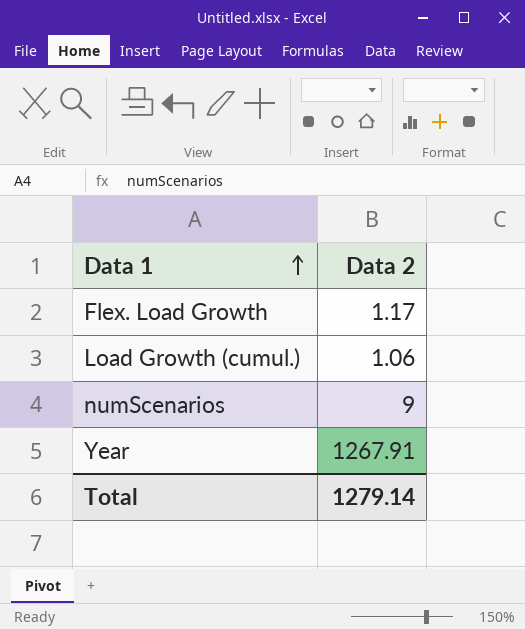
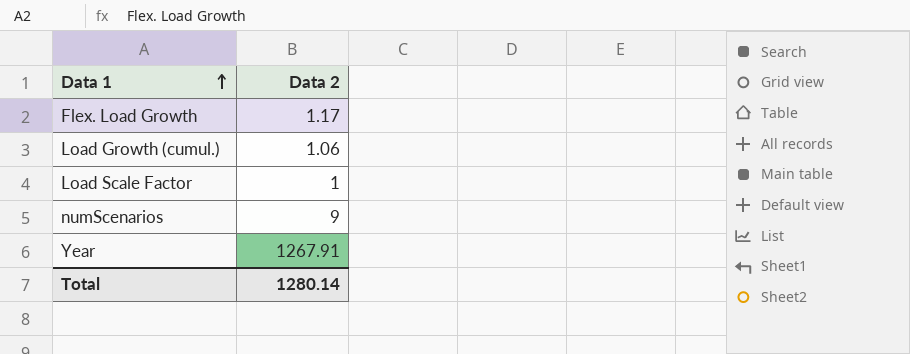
row Load Scale Factor: none -> 1
Total | Data 2: 1279.14 -> 1280.14

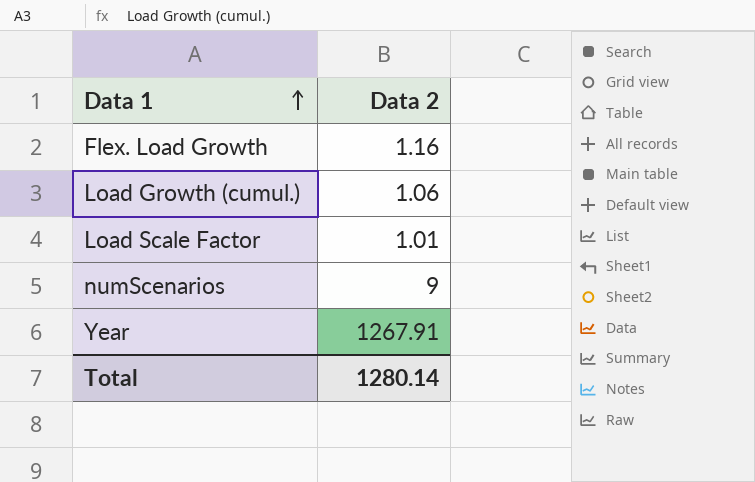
Flex. Load Growth | Data 2: 1.17 -> 1.16
Load Scale Factor | Data 2: 1 -> 1.01

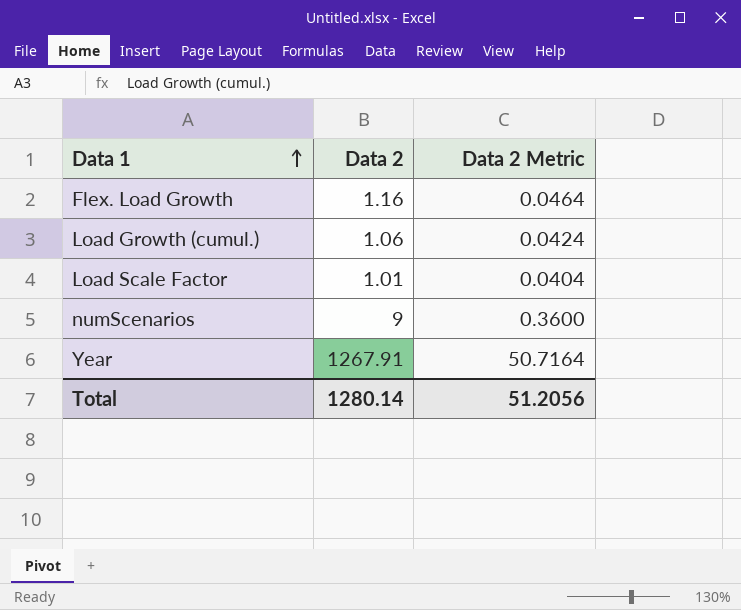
column Data 2 Metric | formula: none -> [Data 2] * 0.04

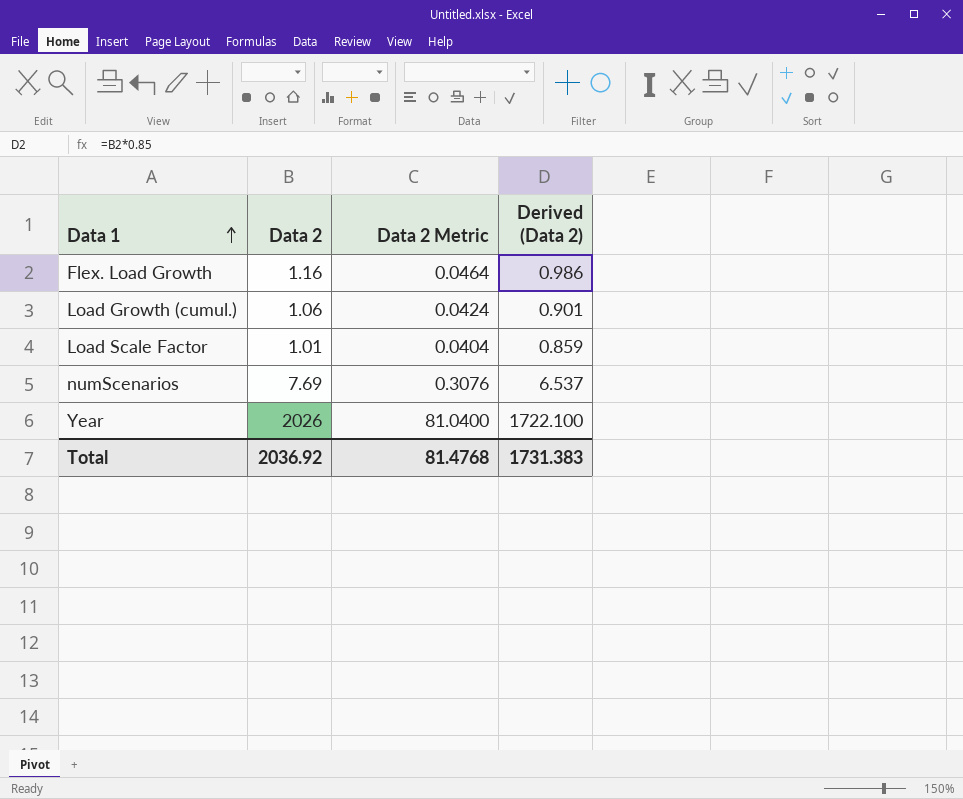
column Derived (Data 2) | formula: none -> [Data 2] * 0.85
numScenarios | Data 2: 9 -> 7.69
numScenarios | Data 2 Metric: 0.3600 -> 0.3076
Year | Data 2: 1267.91 -> 2026
Year | Data 2 Metric: 50.7164 -> 81.0400
Total | Data 2: 1280.14 -> 2036.92
Total | Data 2 Metric: 51.2056 -> 81.4768

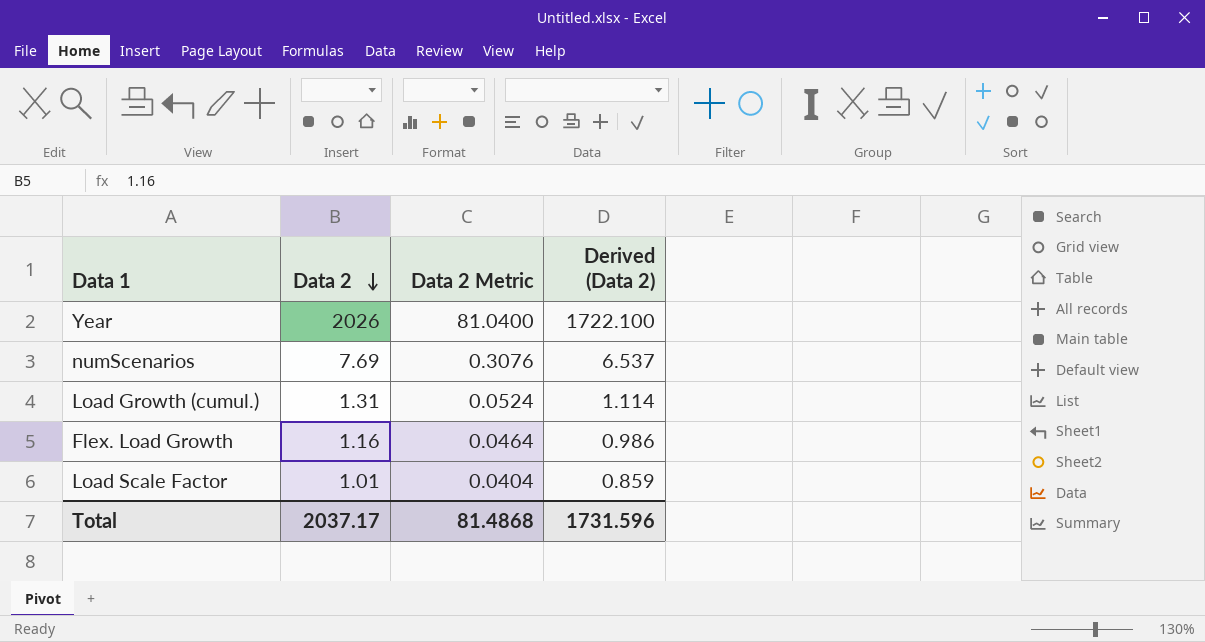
row order: Data 1 ascending -> Data 2 descending
Load Growth (cumul.) | Data 2: 1.06 -> 1.31
Load Growth (cumul.) | Data 2 Metric: 0.0424 -> 0.0524
Load Growth (cumul.) | Derived (Data 2): 0.901 -> 1.114
Total | Data 2: 2036.92 -> 2037.17
Total | Data 2 Metric: 81.4768 -> 81.4868
Total | Derived (Data 2): 1731.383 -> 1731.596

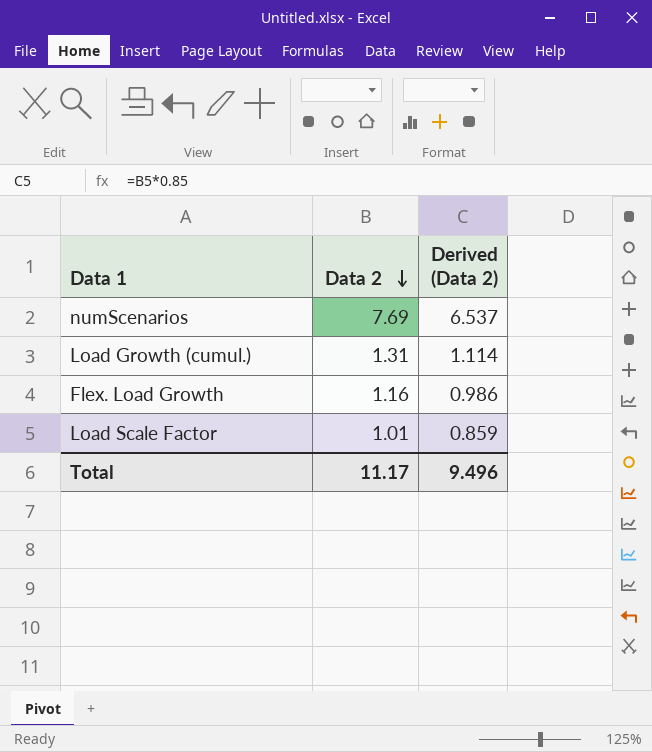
column Data 2 Metric | formula: [Data 2] * 0.04 -> none
row Year: 2026 | 81.0400 | 1722.100 -> none
Total | Data 2: 2037.17 -> 11.17
Total | Derived (Data 2): 1731.596 -> 9.496

